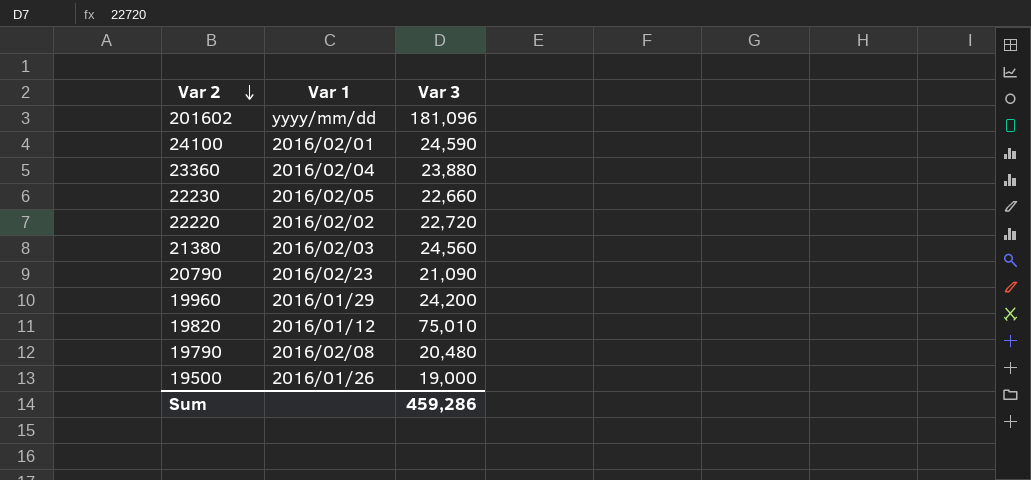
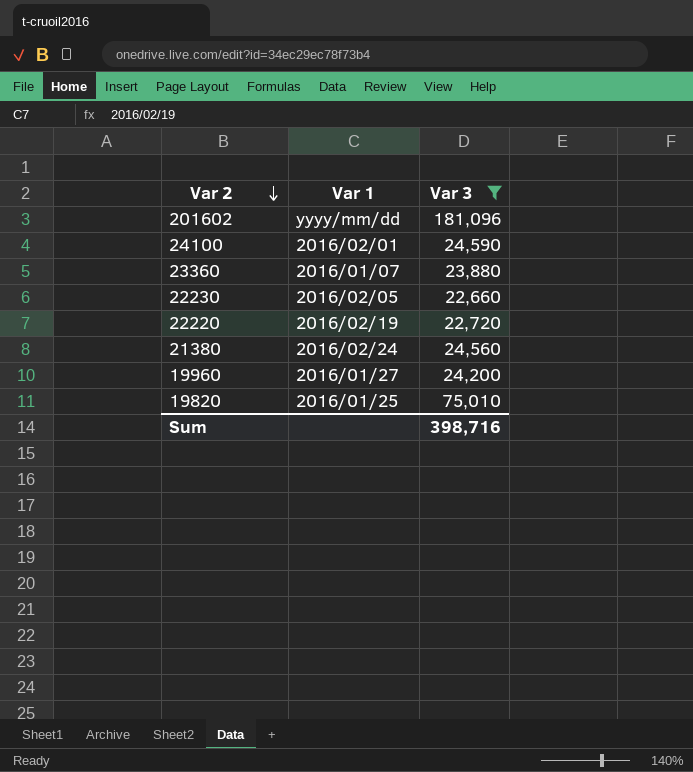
filter: none -> Var 3 >= 22,660
23360 | Var 1: 2016/02/04 -> 2016/01/07
22220 | Var 1: 2016/02/02 -> 2016/02/19
21380 | Var 1: 2016/02/03 -> 2016/02/24
19960 | Var 1: 2016/01/29 -> 2016/01/27
19820 | Var 1: 2016/01/12 -> 2016/01/25
Sum | Var 3: 459,286 -> 398,716

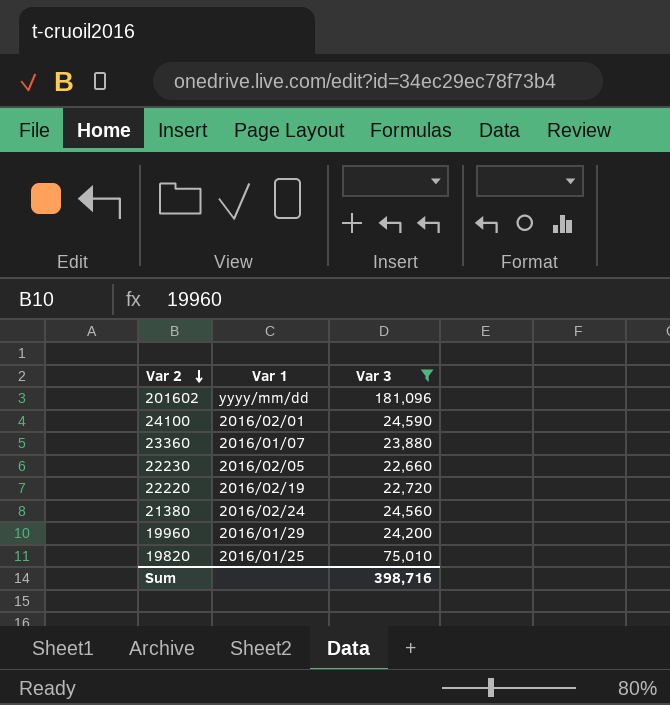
19960 | Var 1: 2016/01/27 -> 2016/01/29

